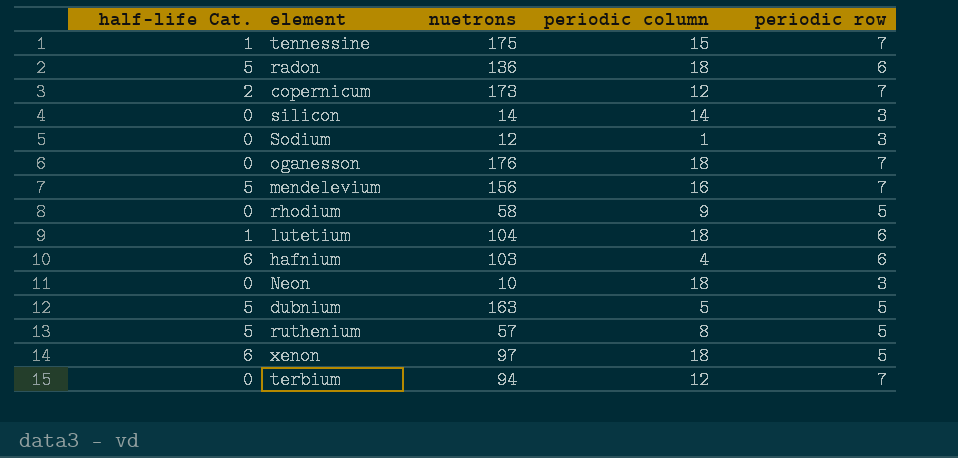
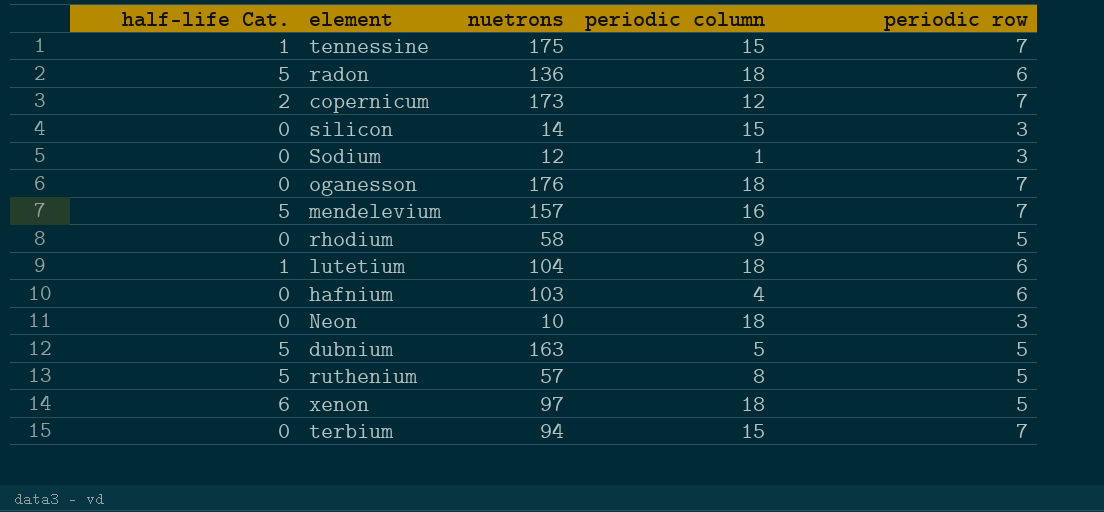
silicon | periodic column: 14 -> 15
mendelevium | nuetrons: 156 -> 157
hafnium | half-life Cat.: 6 -> 0
terbium | periodic column: 12 -> 15

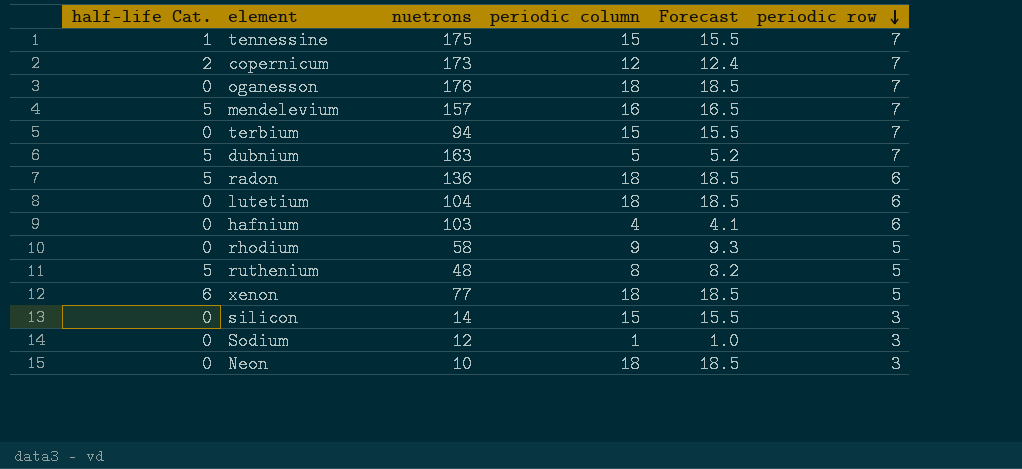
row order: none -> periodic row descending
column Forecast | formula: none -> [periodic column] * 1.03
dubnium | periodic row: 5 -> 7
lutetium | half-life Cat.: 1 -> 0
ruthenium | nuetrons: 57 -> 48
xenon | nuetrons: 97 -> 77

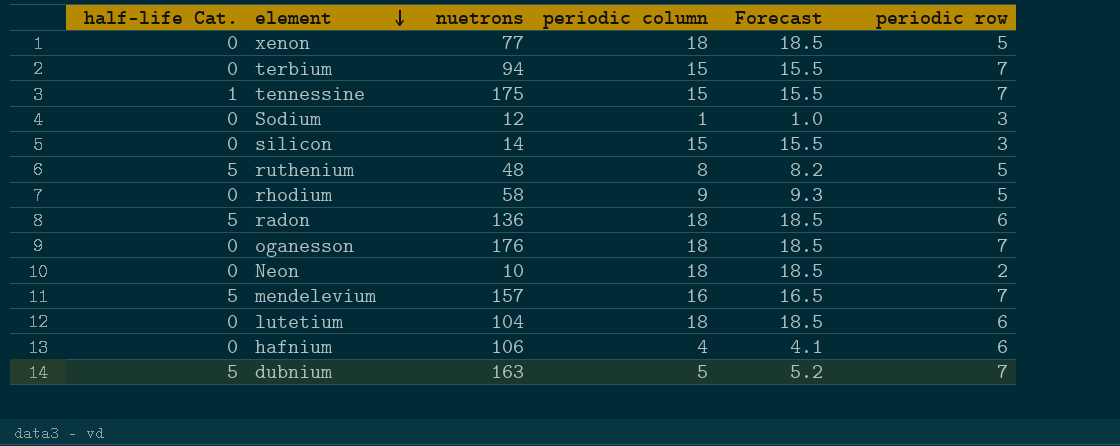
row order: periodic row descending -> element descending
row copernicum: 2 | 173 | 12 | 12.4 | 7 -> none
xenon | half-life Cat.: 6 -> 0
Neon | periodic row: 3 -> 2
hafnium | nuetrons: 103 -> 106

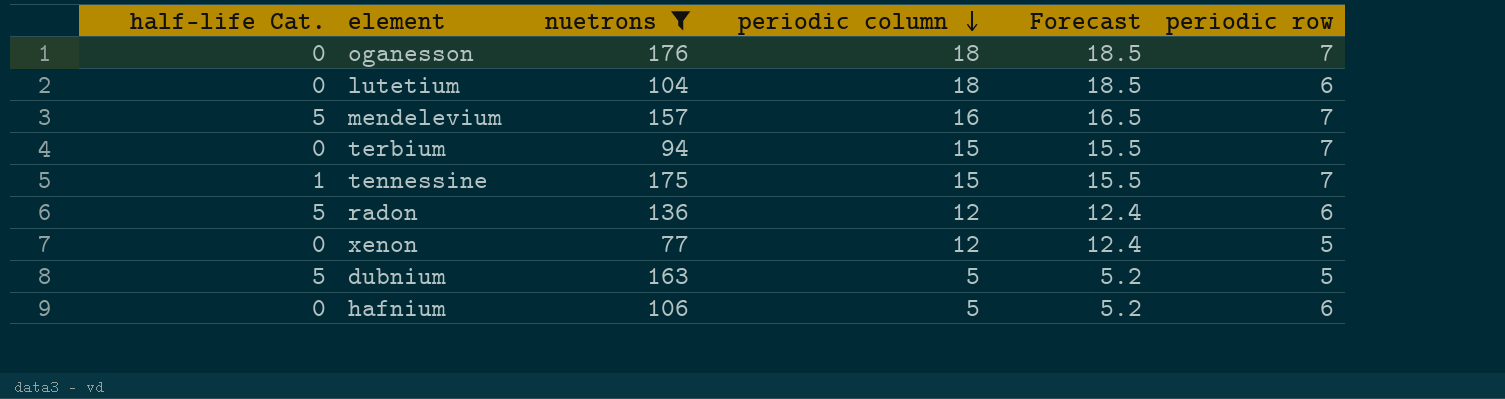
filter: none -> nuetrons >= 77
row order: element descending -> periodic column descending
radon | periodic column: 18 -> 12
radon | Forecast: 18.5 -> 12.4
xenon | periodic column: 18 -> 12
xenon | Forecast: 18.5 -> 12.4
dubnium | periodic row: 7 -> 5
hafnium | periodic column: 4 -> 5
hafnium | Forecast: 4.1 -> 5.2

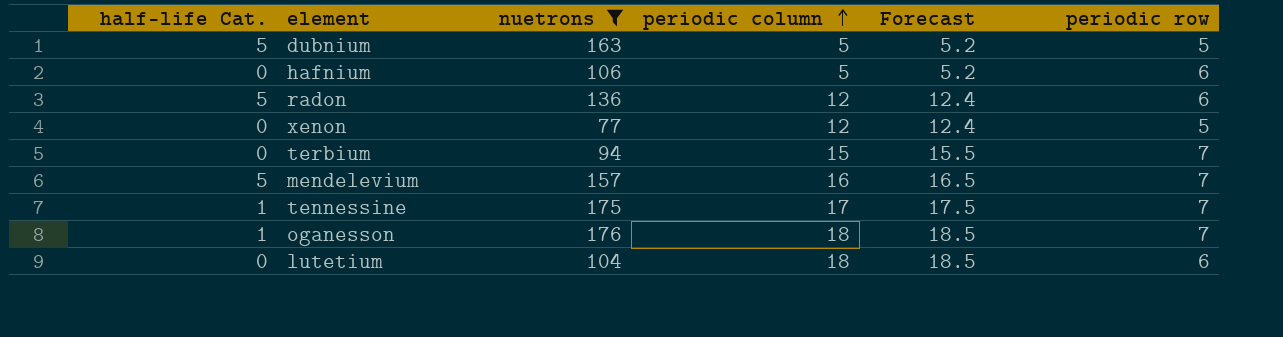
row order: periodic column descending -> periodic column ascending
tennessine | periodic column: 15 -> 17
tennessine | Forecast: 15.5 -> 17.5
oganesson | half-life Cat.: 0 -> 1

